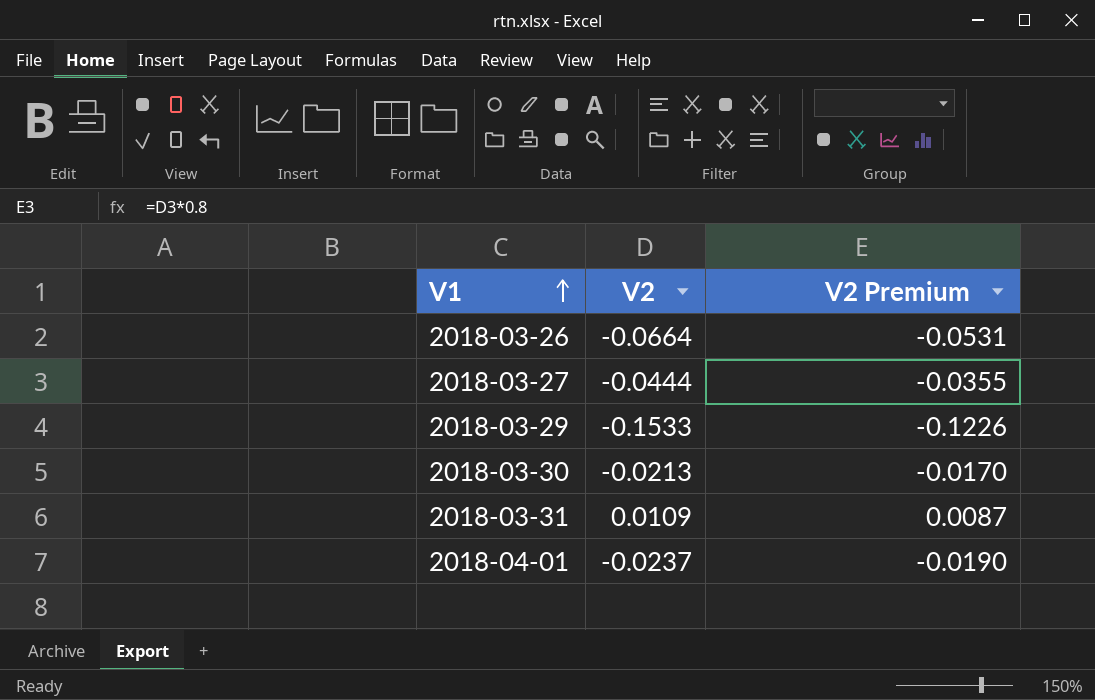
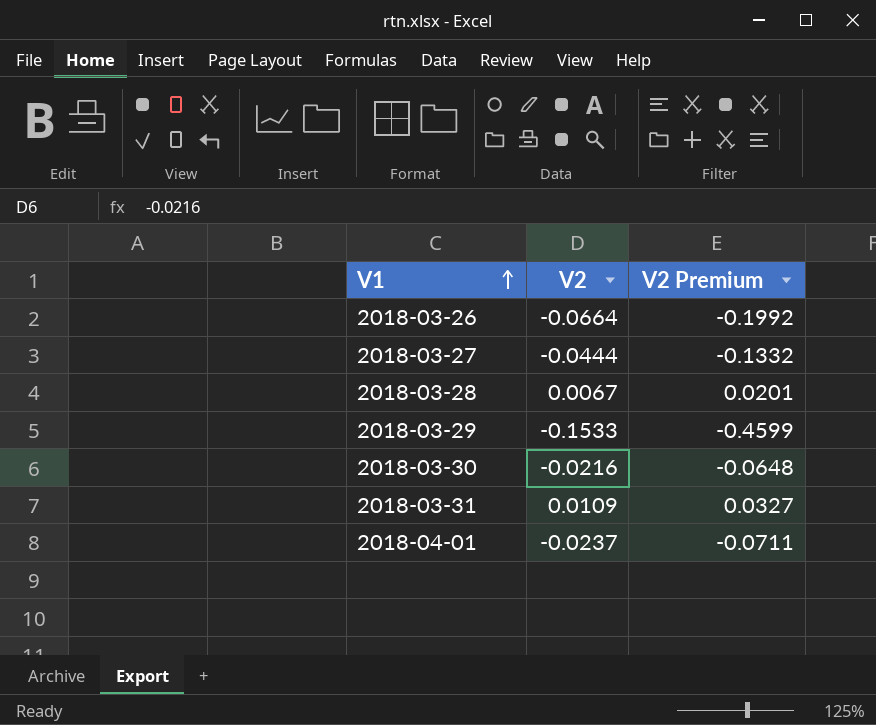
column V2 Premium | formula: [V2] * 0.8 -> [V2] * 3
row 2018-03-28: none -> 0.0067 | 0.0201
2018-03-30 | V2: -0.0213 -> -0.0216

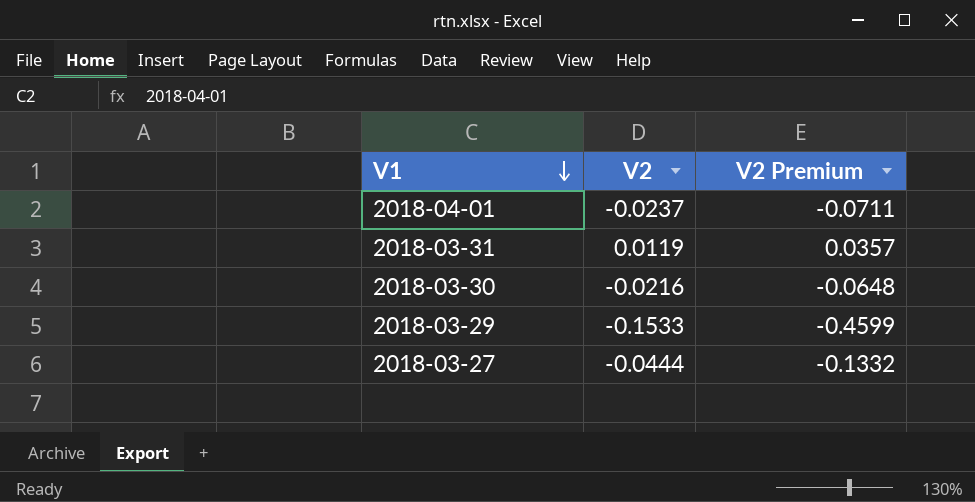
row order: V1 ascending -> V1 descending
row 2018-03-26: -0.0664 | -0.1992 -> none
row 2018-03-28: 0.0067 | 0.0201 -> none
2018-03-31 | V2: 0.0109 -> 0.0119
2018-03-31 | V2 Premium: 0.0327 -> 0.0357

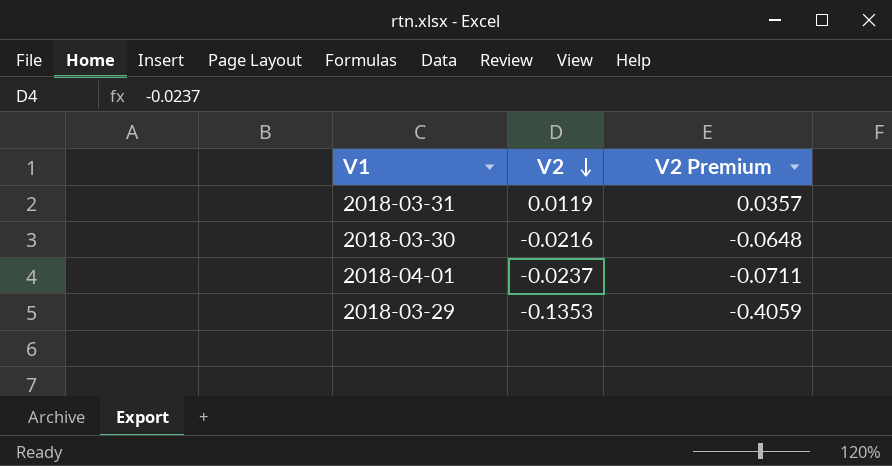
row order: V1 descending -> V2 descending
row 2018-03-27: -0.0444 | -0.1332 -> none
2018-03-29 | V2: -0.1533 -> -0.1353
2018-03-29 | V2 Premium: -0.4599 -> -0.4059

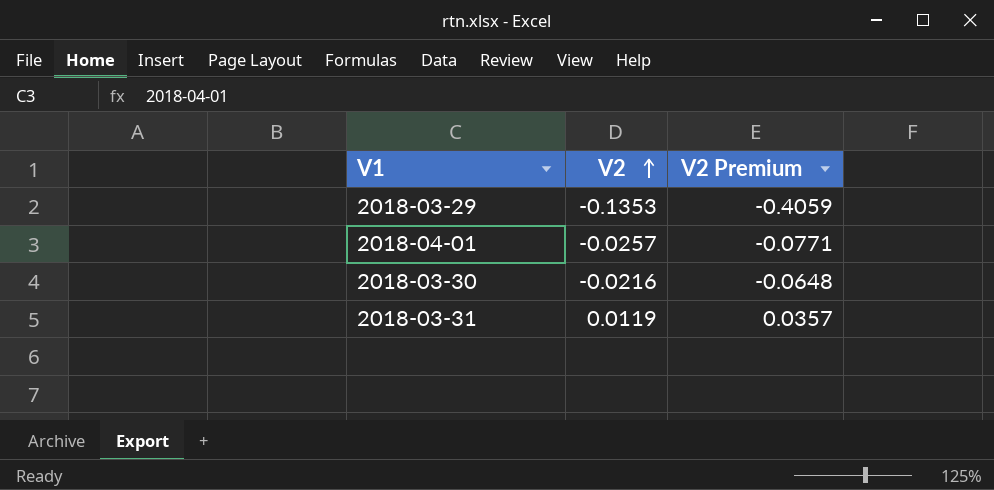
row order: V2 descending -> V2 ascending
2018-04-01 | V2: -0.0237 -> -0.0257
2018-04-01 | V2 Premium: -0.0711 -> -0.0771

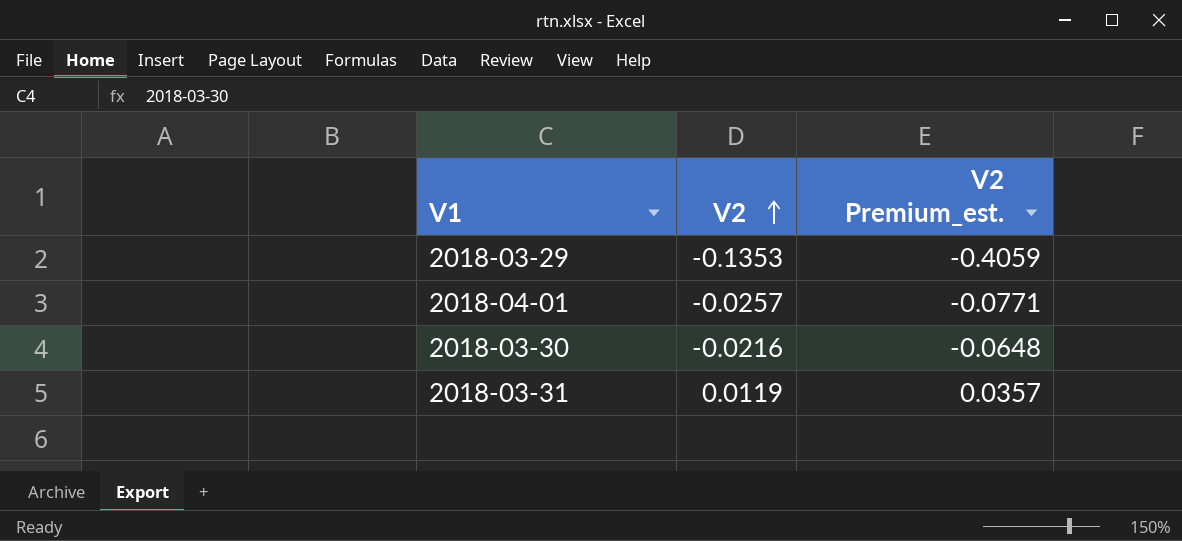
column name: V2 Premium -> V2 Premium_est.

